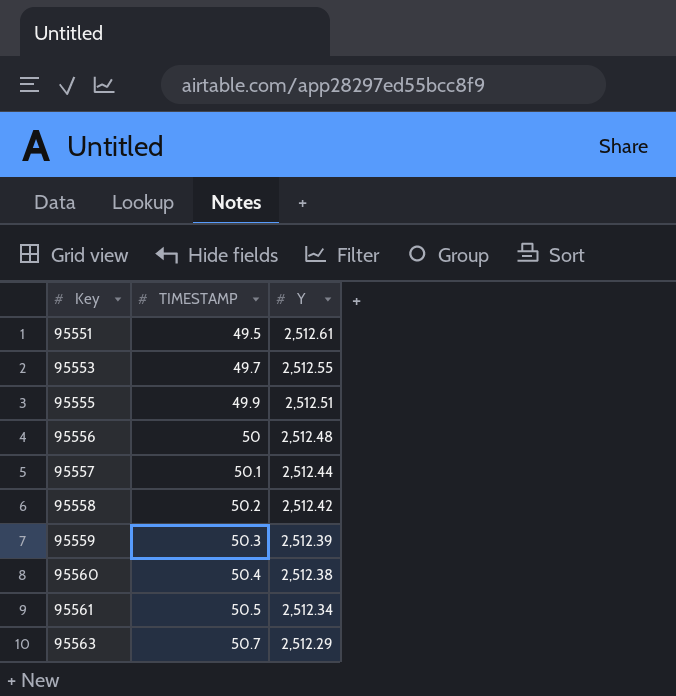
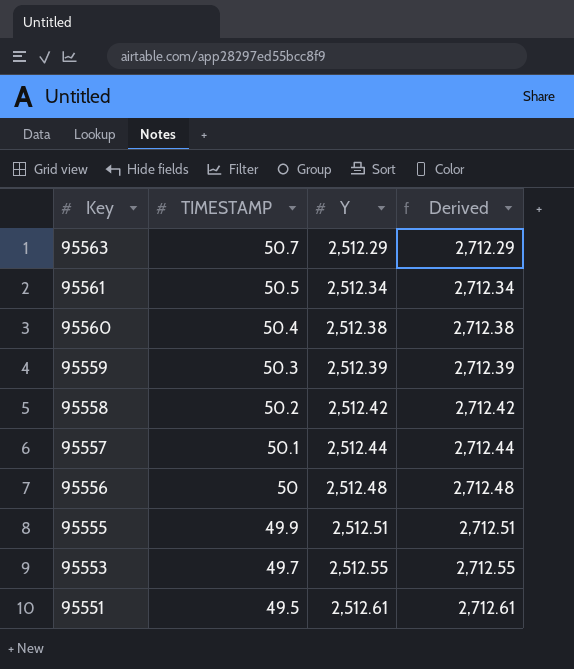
row order: Key ascending -> Key descending
column Derived | formula: none -> [Y] + 200

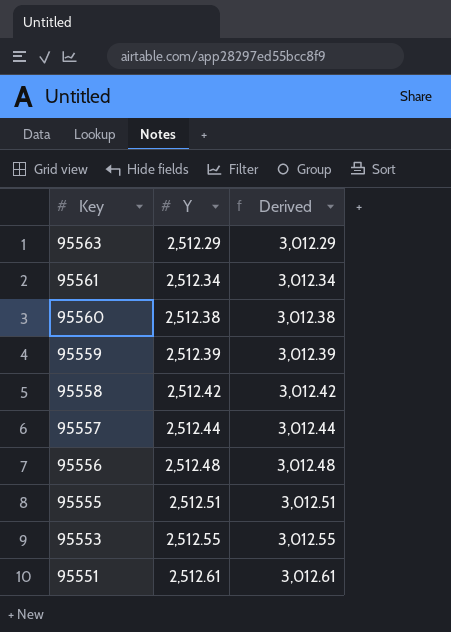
column TIMESTAMP | position: 2 -> none
column Derived | formula: [Y] + 200 -> [Y] + 500

